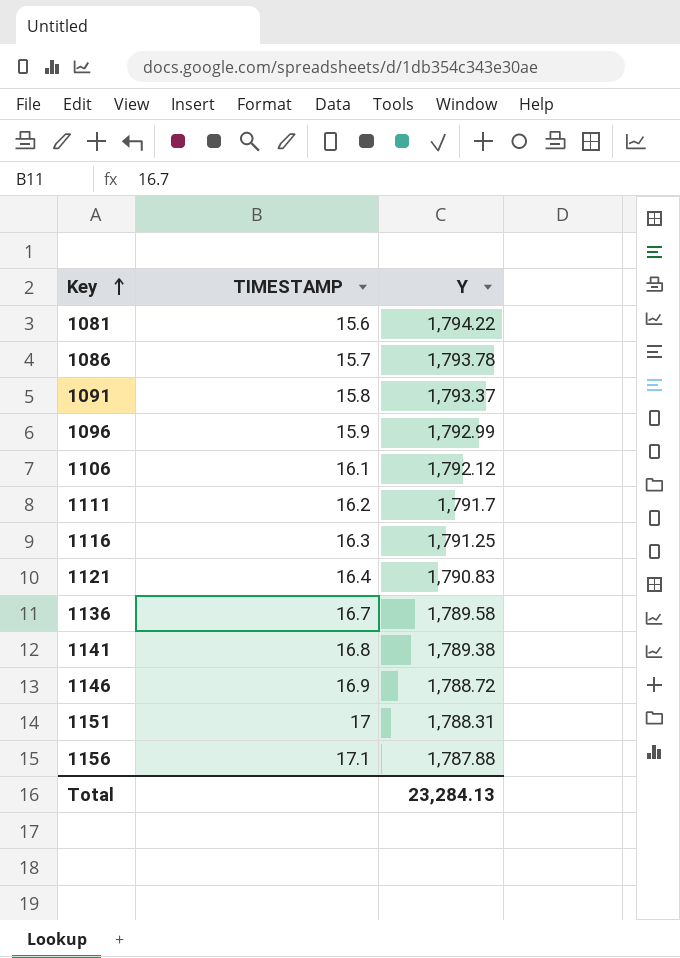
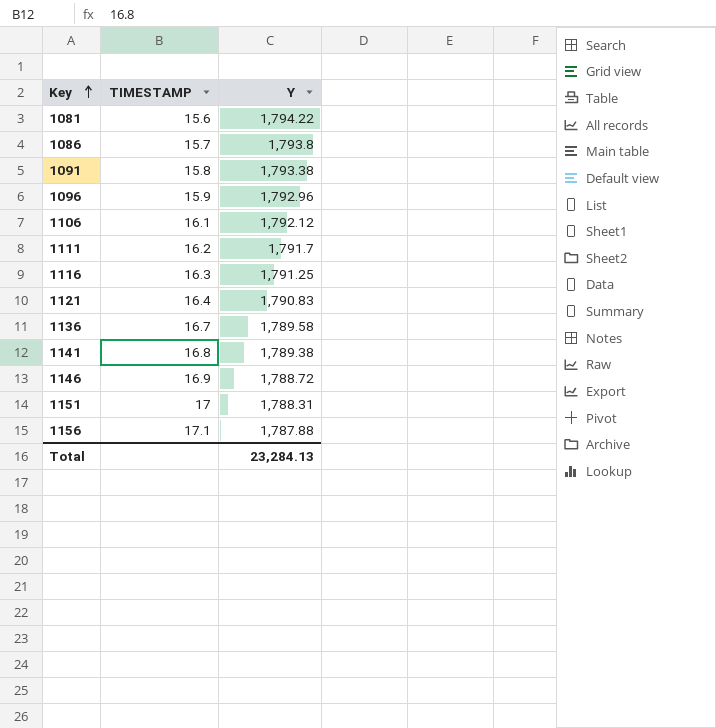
1086 | Y: 1,793.78 -> 1,793.8
1091 | Y: 1,793.37 -> 1,793.38
1096 | Y: 1,792.99 -> 1,792.96

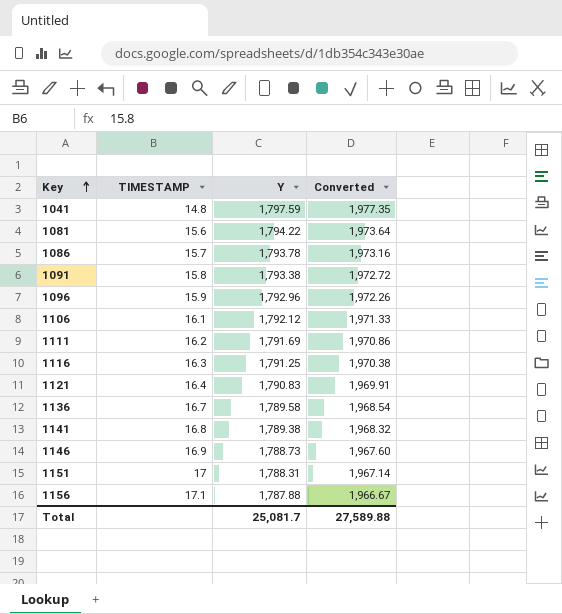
column Converted | formula: none -> [Y] * 1.1
row 1041: none -> 14.8 | 1,797.59 | 1,977.35
1086 | Y: 1,793.8 -> 1,793.78
1111 | Y: 1,791.7 -> 1,791.69
1146 | Y: 1,788.72 -> 1,788.73
Total | Y: 23,284.13 -> 25,081.7

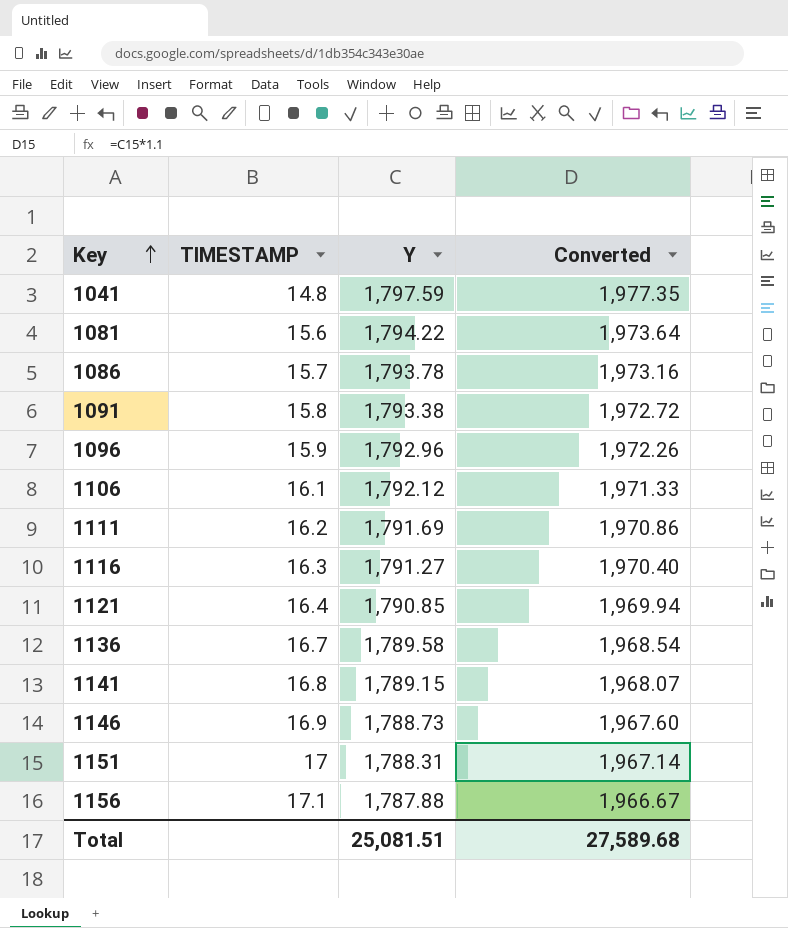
1116 | Y: 1,791.25 -> 1,791.27
1116 | Converted: 1,970.38 -> 1,970.40
1121 | Y: 1,790.83 -> 1,790.85
1121 | Converted: 1,969.91 -> 1,969.94
1141 | Y: 1,789.38 -> 1,789.15
1141 | Converted: 1,968.32 -> 1,968.07
Total | Y: 25,081.7 -> 25,081.51
Total | Converted: 27,589.88 -> 27,589.68

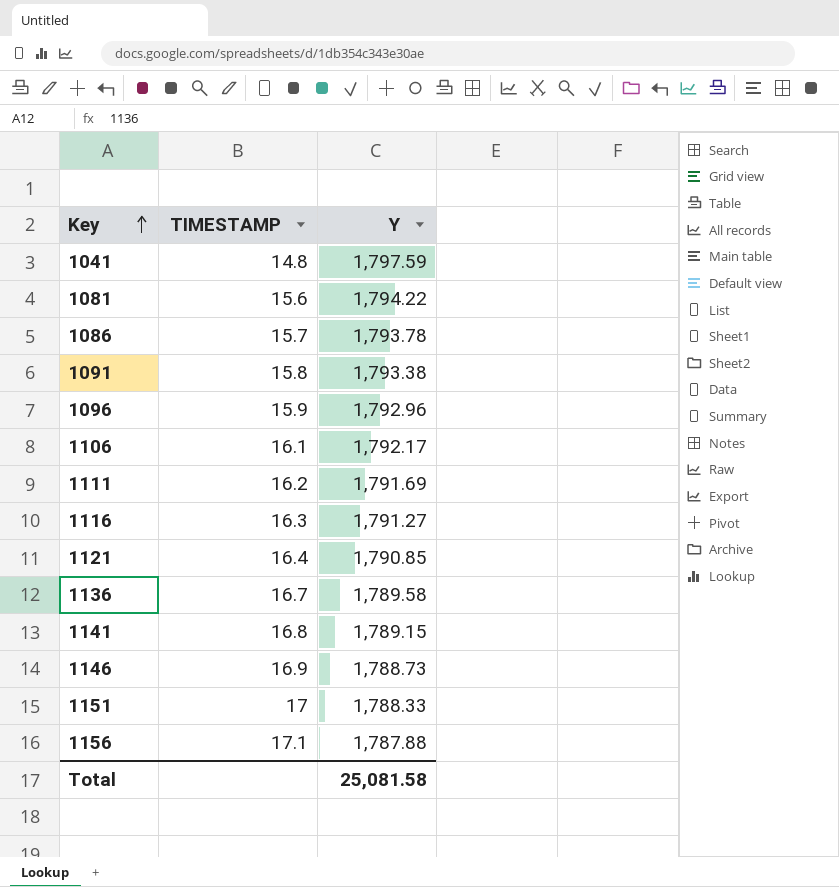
column Converted | formula: [Y] * 1.1 -> none
1106 | Y: 1,792.12 -> 1,792.17
1151 | Y: 1,788.31 -> 1,788.33
Total | Y: 25,081.51 -> 25,081.58

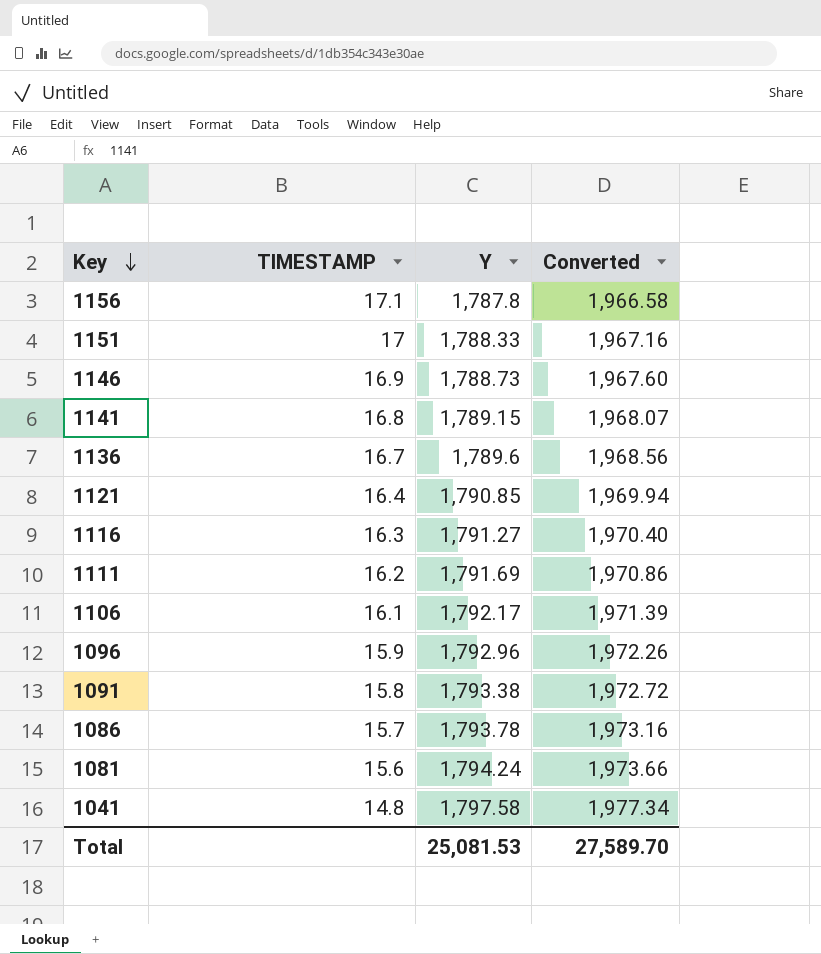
row order: Key ascending -> Key descending
column Converted | formula: none -> [Y] * 1.1
1156 | Y: 1,787.88 -> 1,787.8
1136 | Y: 1,789.58 -> 1,789.6
1081 | Y: 1,794.22 -> 1,794.24
1041 | Y: 1,797.59 -> 1,797.58
Total | Y: 25,081.58 -> 25,081.53

